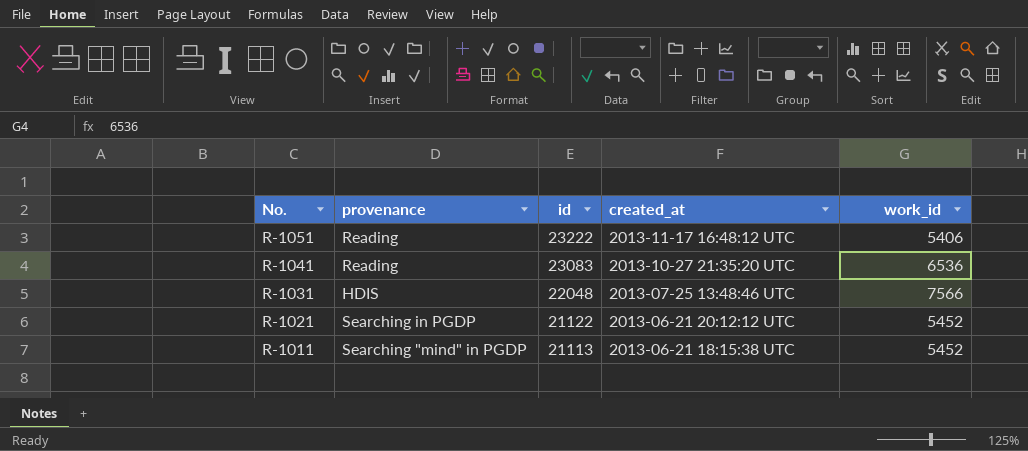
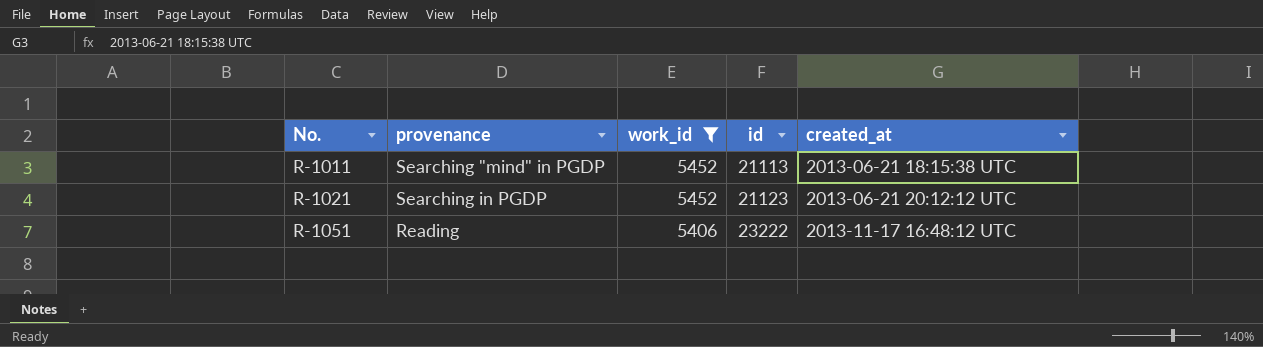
filter: none -> work_id <= 5452
row order: No. descending -> No. ascending
column work_id | position: 5 -> 3
R-1021 | id: 21122 -> 21123

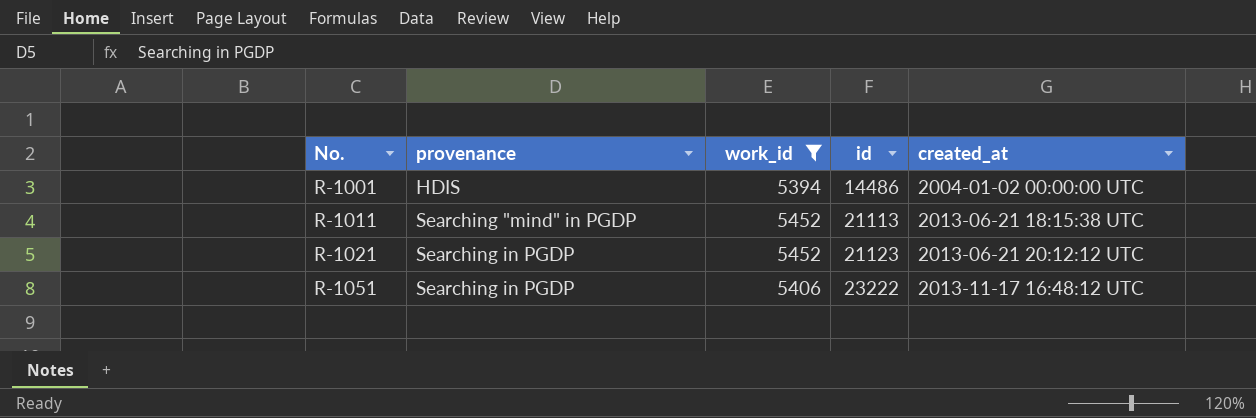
row R-1001: none -> HDIS | 5394 | 14486 | 2004-01-02 00:00:00 UTC
R-1051 | provenance: Reading -> Searching in PGDP

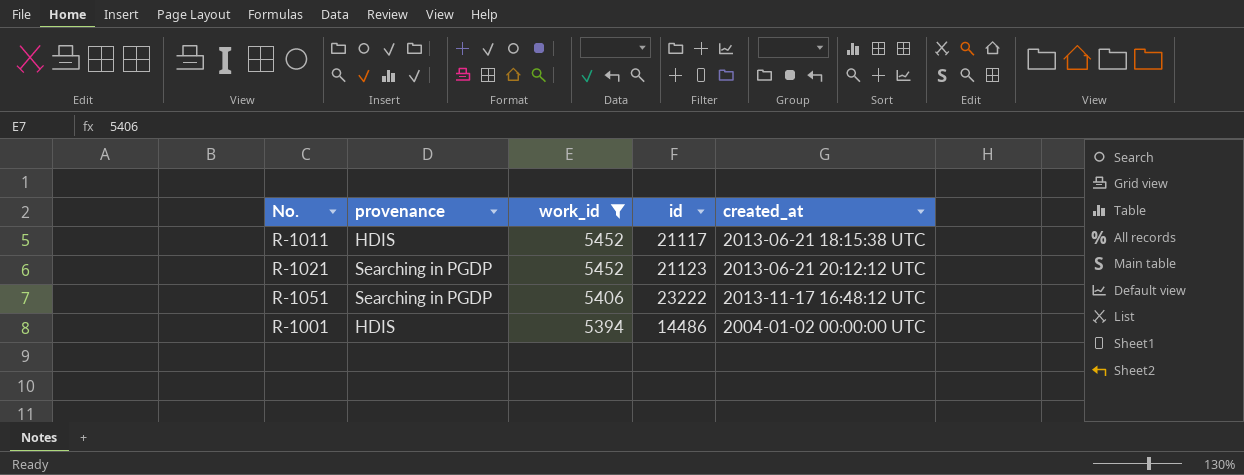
row order: No. ascending -> work_id descending
R-1011 | provenance: Searching "mind" in PGDP -> HDIS
R-1011 | id: 21113 -> 21117

